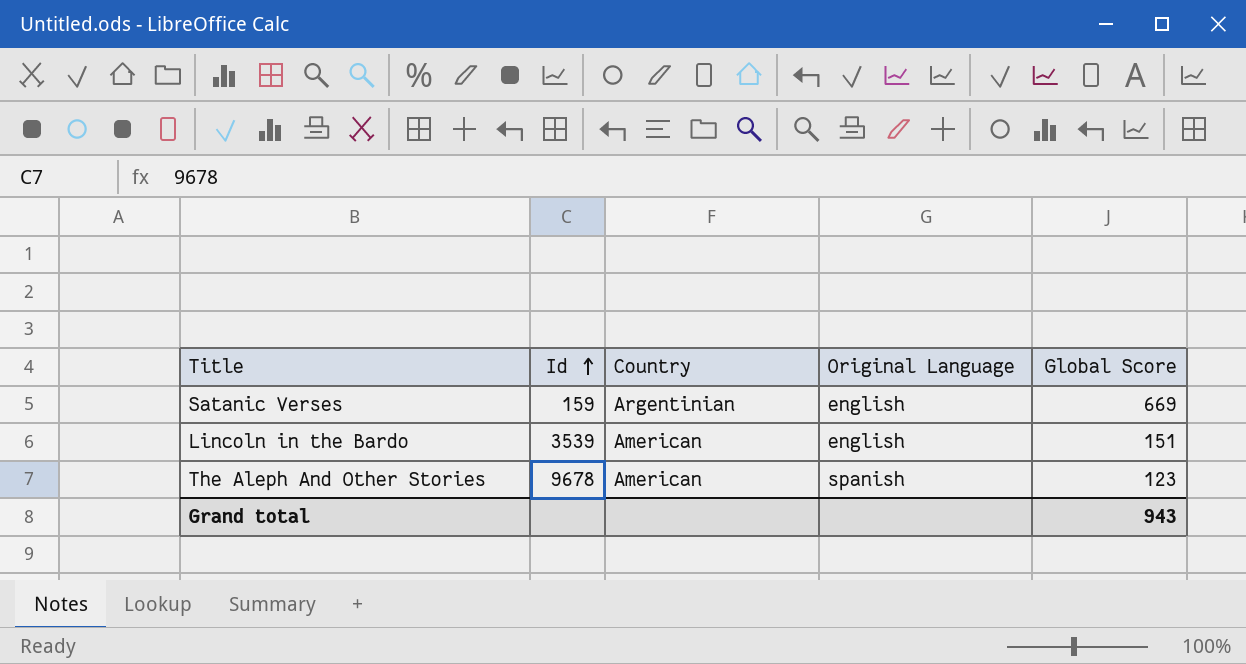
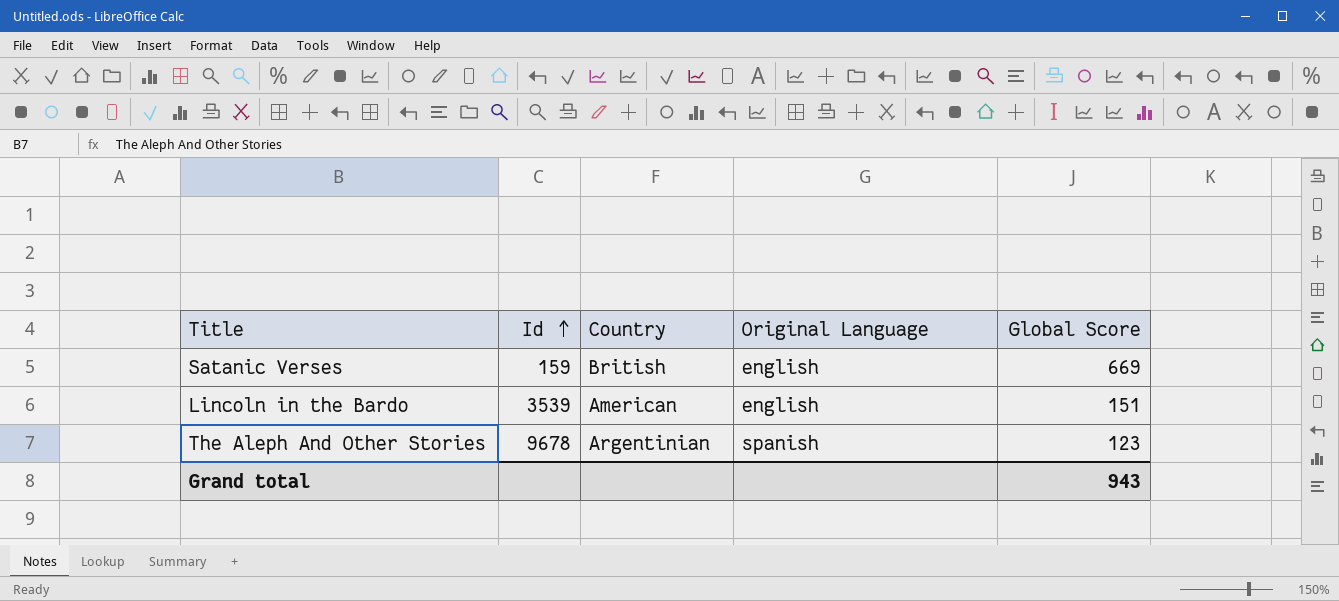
Satanic Verses | Country: Argentinian -> British
The Aleph And Other Stories | Country: American -> Argentinian

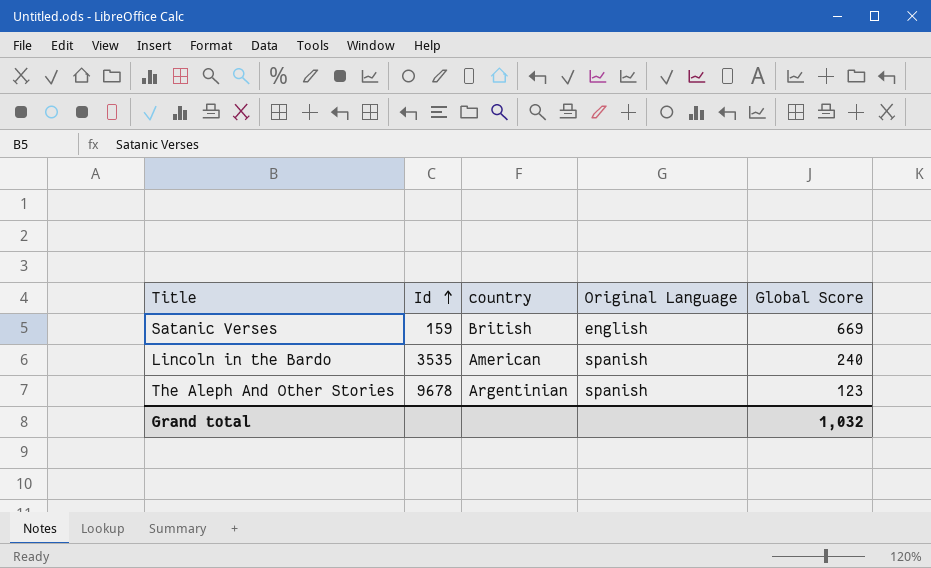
column name: Country -> country
Lincoln in the Bardo | Id: 3539 -> 3535
Lincoln in the Bardo | Original Language: english -> spanish
Lincoln in the Bardo | Global Score: 151 -> 240
Grand total | Global Score: 943 -> 1,032

